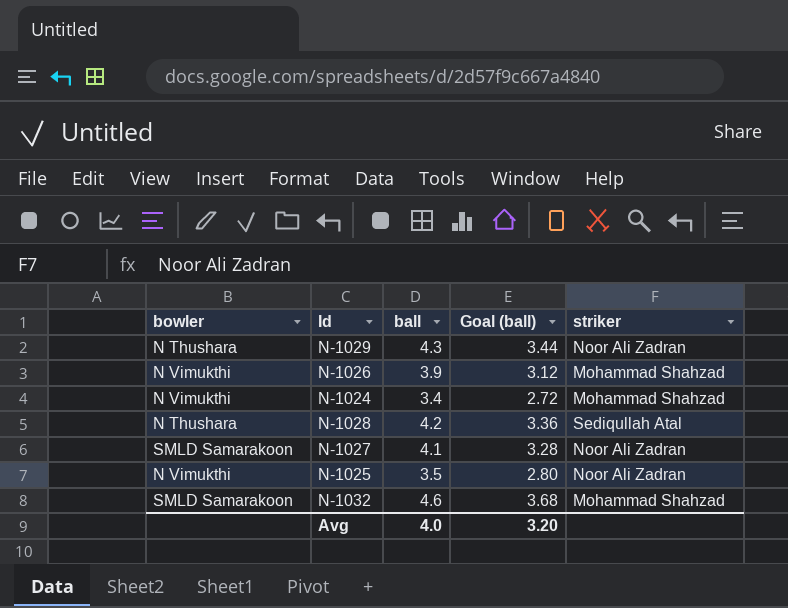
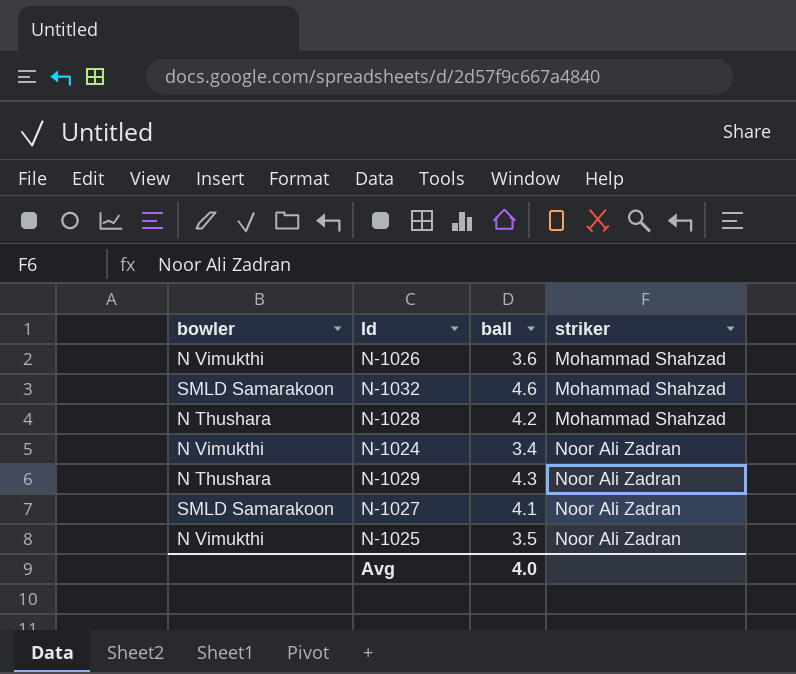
row order: none -> striker ascending
column Goal (ball) | formula: [ball] * 0.8 -> none
N-1026 | ball: 3.9 -> 3.6
N-1028 | striker: Sediqullah Atal -> Mohammad Shahzad
N-1024 | striker: Mohammad Shahzad -> Noor Ali Zadran

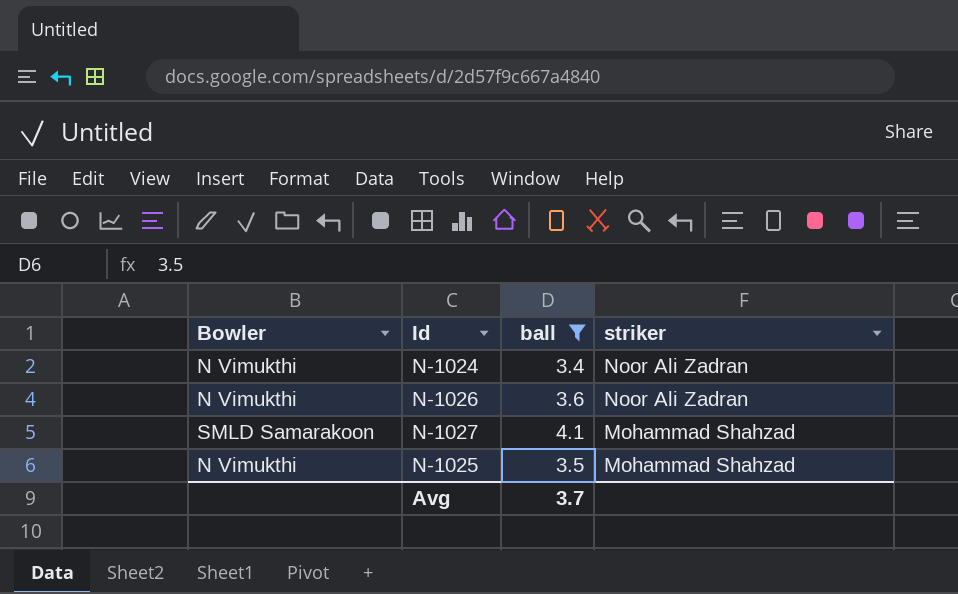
filter: none -> ball <= 4.1
row order: striker ascending -> striker descending
column name: bowler -> Bowler
N-1026 | striker: Mohammad Shahzad -> Noor Ali Zadran
N-1027 | striker: Noor Ali Zadran -> Mohammad Shahzad
N-1025 | striker: Noor Ali Zadran -> Mohammad Shahzad
Avg | ball: 4.0 -> 3.7

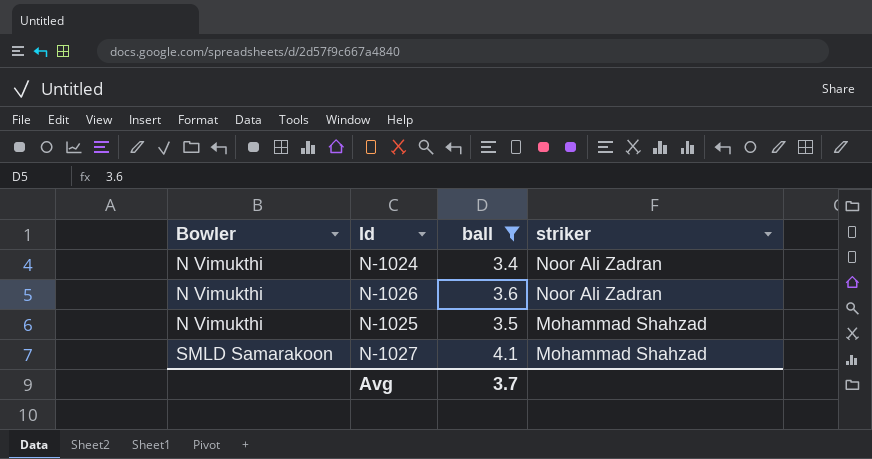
row order: striker descending -> Bowler ascending

